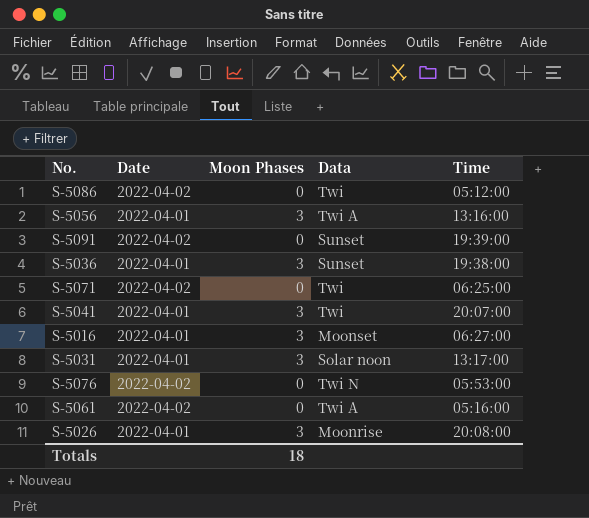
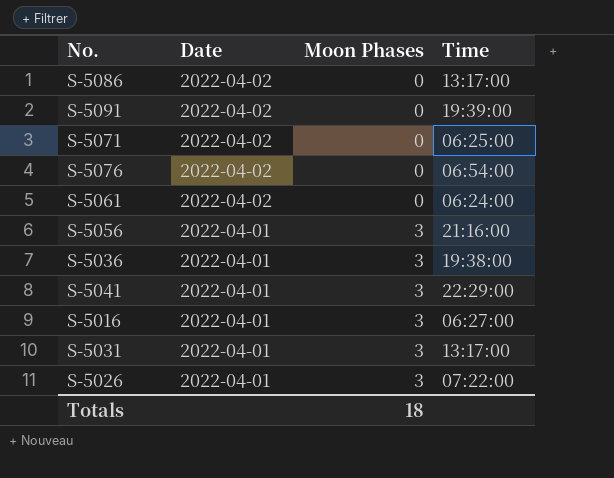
row order: none -> Date descending
column Data | position: 4 -> none
S-5086 | Time: 05:12:00 -> 13:17:00
S-5076 | Time: 05:53:00 -> 06:54:00
S-5061 | Time: 05:16:00 -> 06:24:00
S-5056 | Time: 13:16:00 -> 21:16:00
S-5041 | Time: 20:07:00 -> 22:29:00
S-5026 | Time: 20:08:00 -> 07:22:00

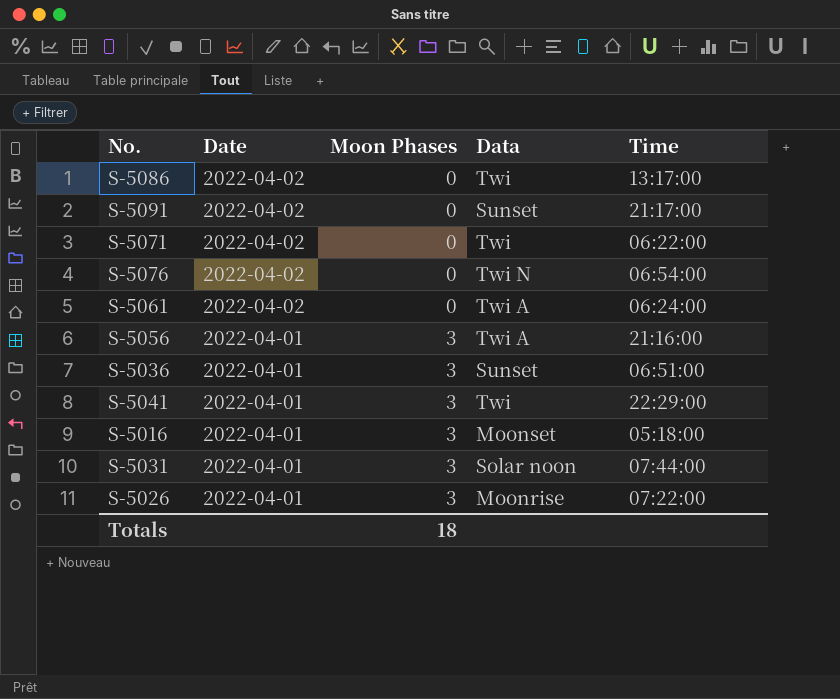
column Data | position: none -> 4
S-5091 | Time: 19:39:00 -> 21:17:00
S-5071 | Time: 06:25:00 -> 06:22:00
S-5036 | Time: 19:38:00 -> 06:51:00
S-5016 | Time: 06:27:00 -> 05:18:00
S-5031 | Time: 13:17:00 -> 07:44:00

